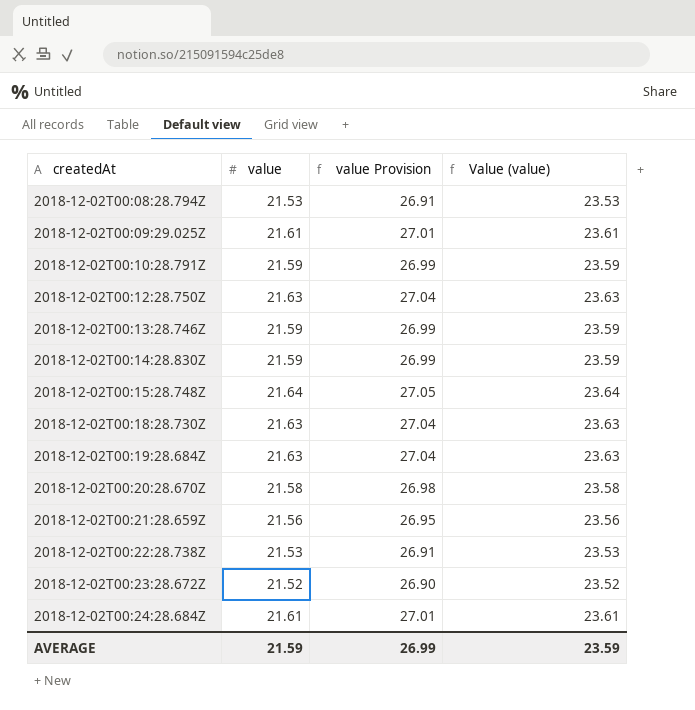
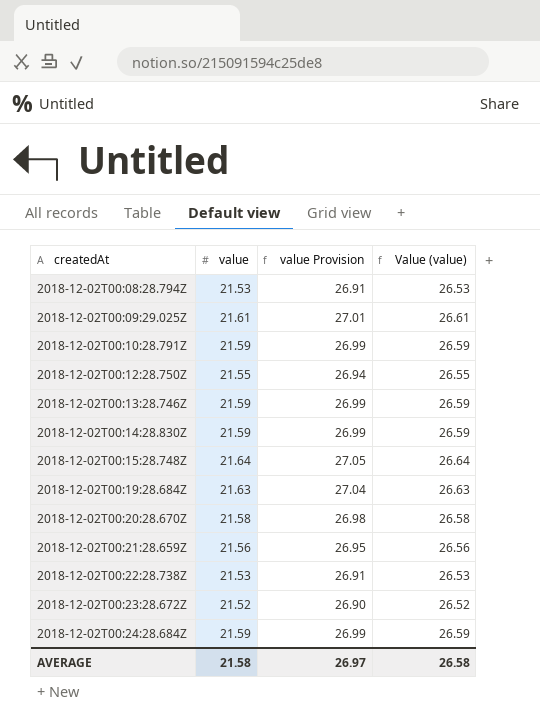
column Value (value) | formula: [value] + 2 -> [value] + 5
row 2018-12-02T00:18:28.730Z: 21.63 | 27.04 | 23.63 -> none
2018-12-02T00:12:28.750Z | value: 21.63 -> 21.55
2018-12-02T00:12:28.750Z | value Provision: 27.04 -> 26.94
2018-12-02T00:24:28.684Z | value: 21.61 -> 21.59
2018-12-02T00:24:28.684Z | value Provision: 27.01 -> 26.99
AVERAGE | value: 21.59 -> 21.58
AVERAGE | value Provision: 26.99 -> 26.97
AVERAGE | Value (value): 23.59 -> 26.58

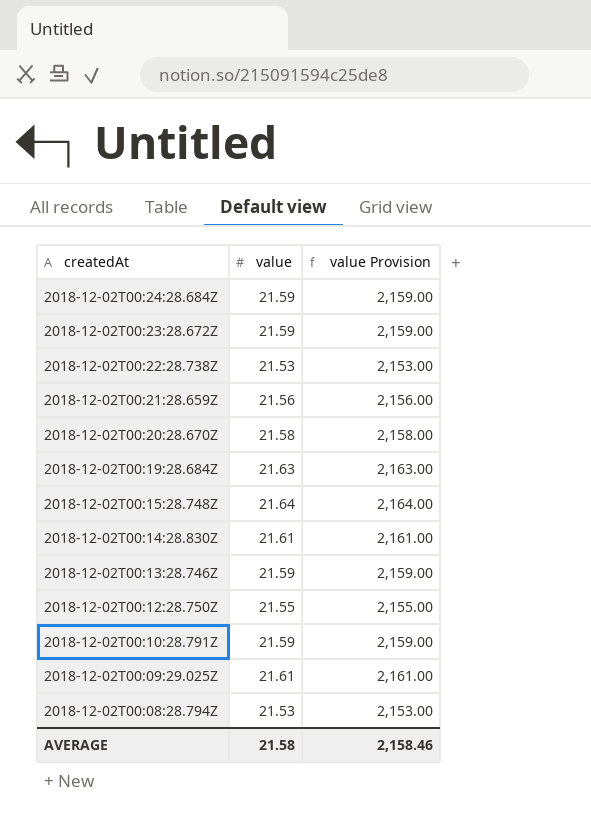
row order: createdAt ascending -> createdAt descending
column Value (value) | formula: [value] + 5 -> none
column value Provision | formula: [value] * 1.25 -> [value] * 100
2018-12-02T00:23:28.672Z | value: 21.52 -> 21.59
2018-12-02T00:14:28.830Z | value: 21.59 -> 21.61
AVERAGE | value Provision: 26.97 -> 2,158.46

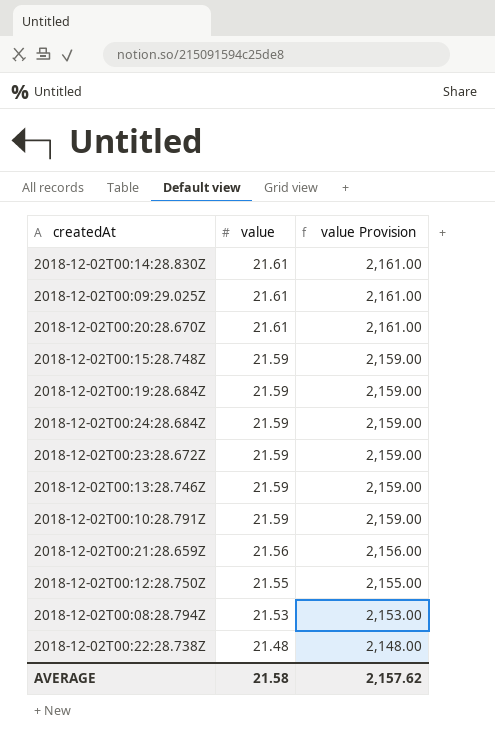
row order: createdAt descending -> value descending
2018-12-02T00:20:28.670Z | value: 21.58 -> 21.61
2018-12-02T00:20:28.670Z | value Provision: 2,158.00 -> 2,161.00
2018-12-02T00:15:28.748Z | value: 21.64 -> 21.59
2018-12-02T00:15:28.748Z | value Provision: 2,164.00 -> 2,159.00
2018-12-02T00:19:28.684Z | value: 21.63 -> 21.59
2018-12-02T00:19:28.684Z | value Provision: 2,163.00 -> 2,159.00
2018-12-02T00:22:28.738Z | value: 21.53 -> 21.48
2018-12-02T00:22:28.738Z | value Provision: 2,153.00 -> 2,148.00
AVERAGE | value Provision: 2,158.46 -> 2,157.62

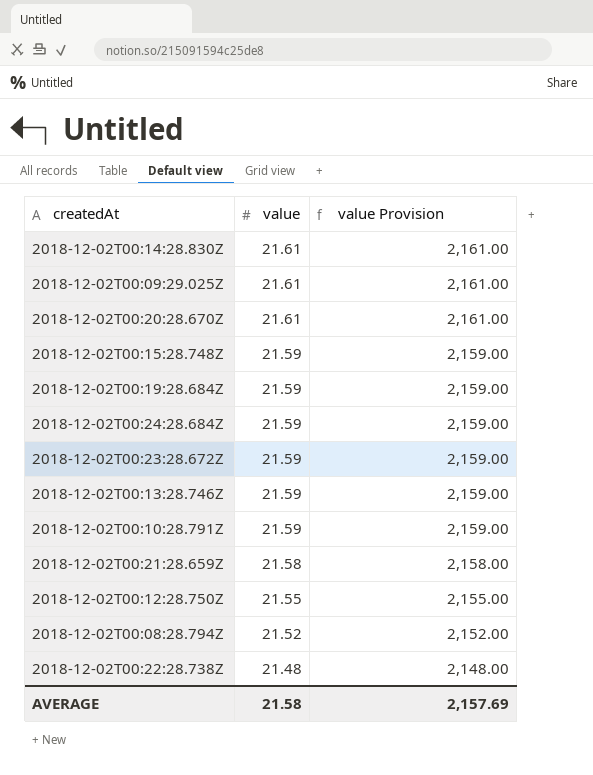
2018-12-02T00:21:28.659Z | value: 21.56 -> 21.58
2018-12-02T00:21:28.659Z | value Provision: 2,156.00 -> 2,158.00
2018-12-02T00:08:28.794Z | value: 21.53 -> 21.52
2018-12-02T00:08:28.794Z | value Provision: 2,153.00 -> 2,152.00
AVERAGE | value Provision: 2,157.62 -> 2,157.69

